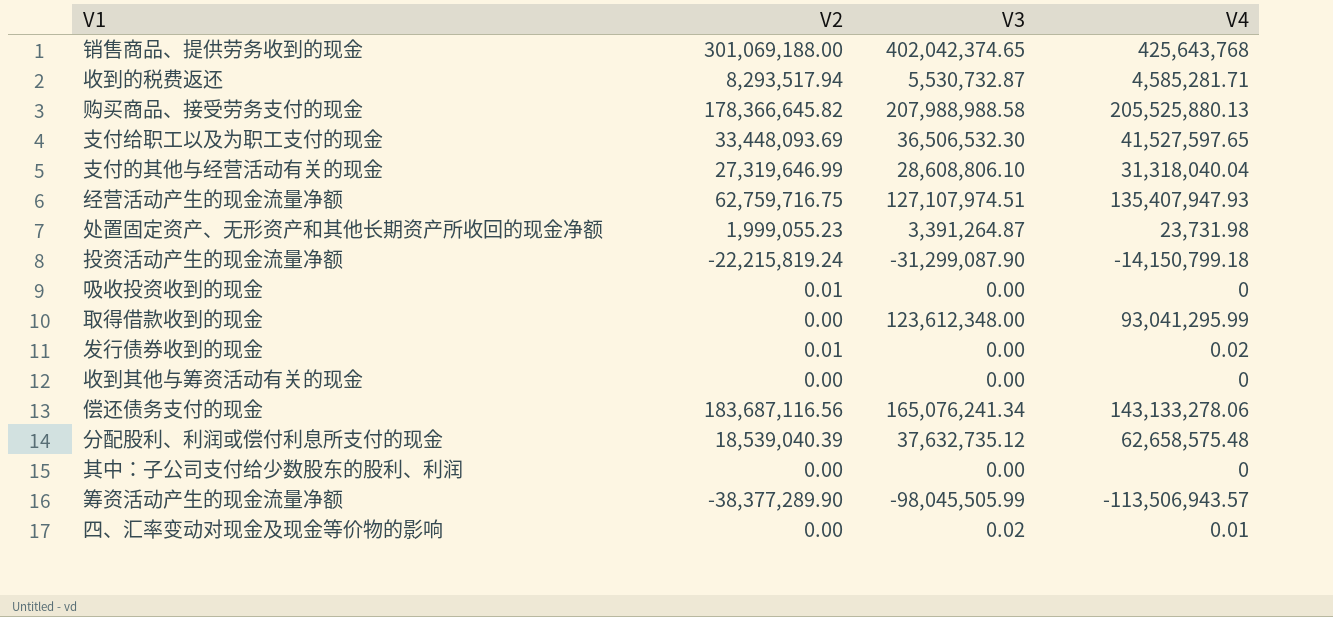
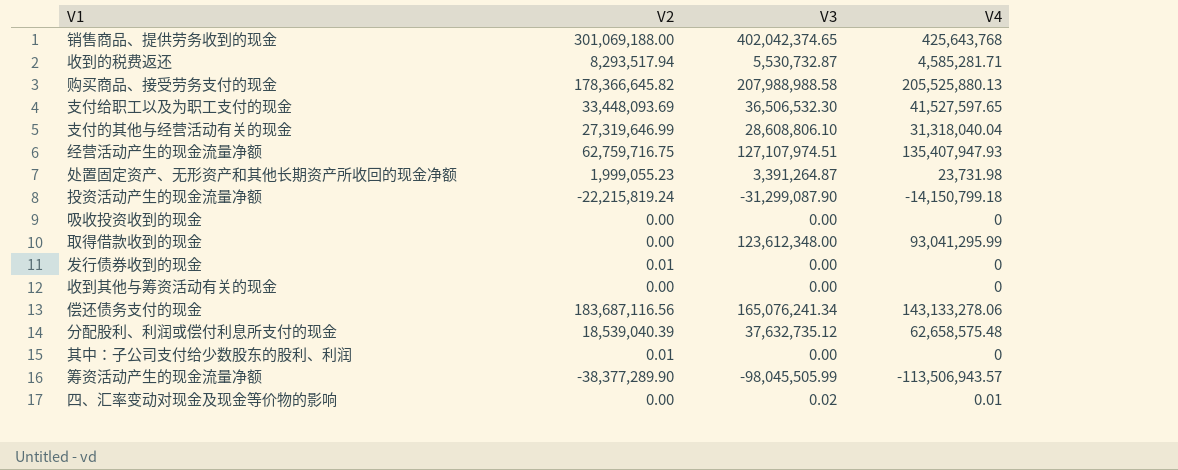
吸收投资收到的现金 | V2: 0.01 -> 0.00
发行债券收到的现金 | V4: 0.02 -> 0
其中：子公司支付给少数股东的股利、利润 | V2: 0.00 -> 0.01

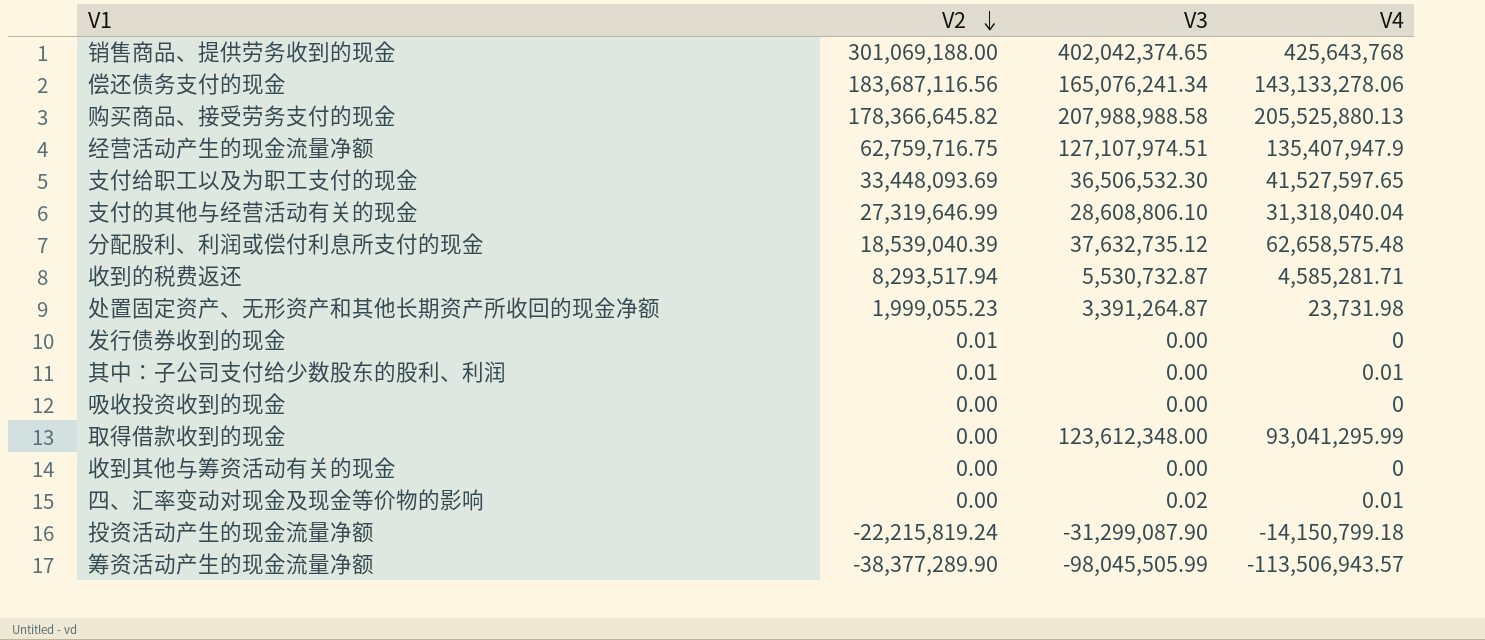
row order: none -> V2 descending
经营活动产生的现金流量净额 | V4: 135,407,947.93 -> 135,407,947.9
其中：子公司支付给少数股东的股利、利润 | V4: 0 -> 0.01

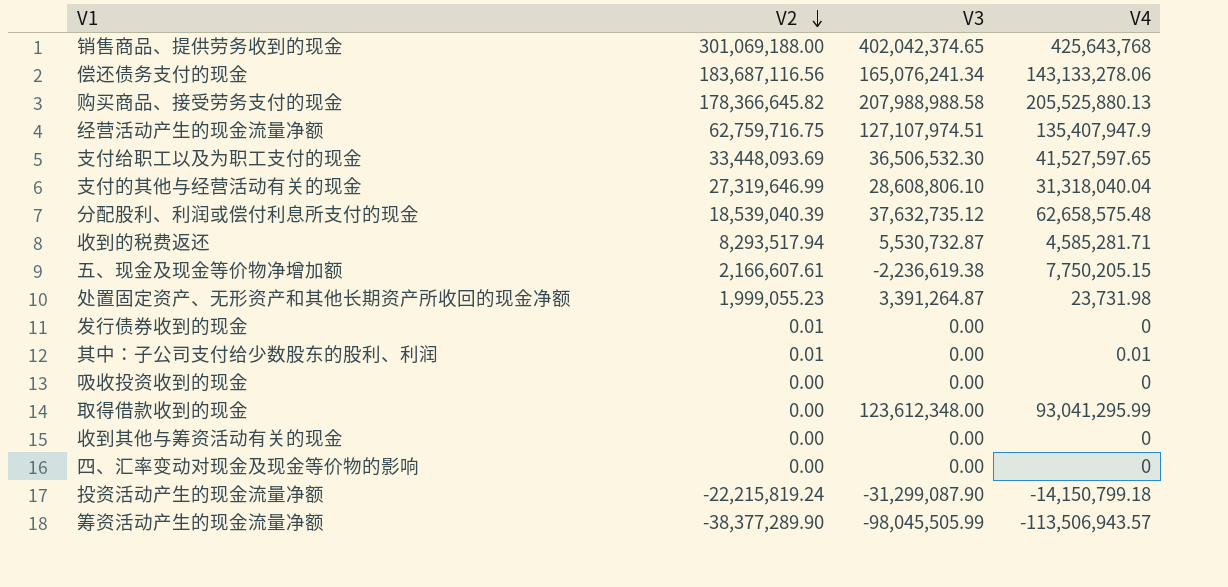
row 五、现金及现金等价物净增加额: none -> 2,166,607.61 | -2,236,619.38 | 7,750,205.15
四、汇率变动对现金及现金等价物的影响 | V3: 0.02 -> 0.00
四、汇率变动对现金及现金等价物的影响 | V4: 0.01 -> 0

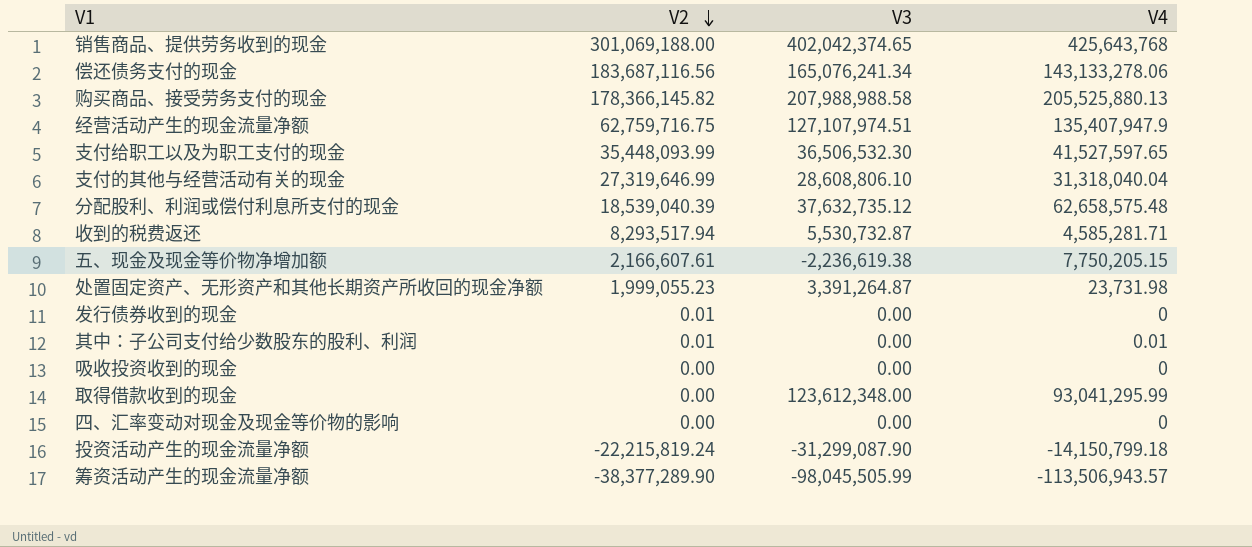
row 收到其他与筹资活动有关的现金: 0.00 | 0.00 | 0 -> none
购买商品、接受劳务支付的现金 | V2: 178,366,645.82 -> 178,366,145.82
支付给职工以及为职工支付的现金 | V2: 33,448,093.69 -> 35,448,093.99

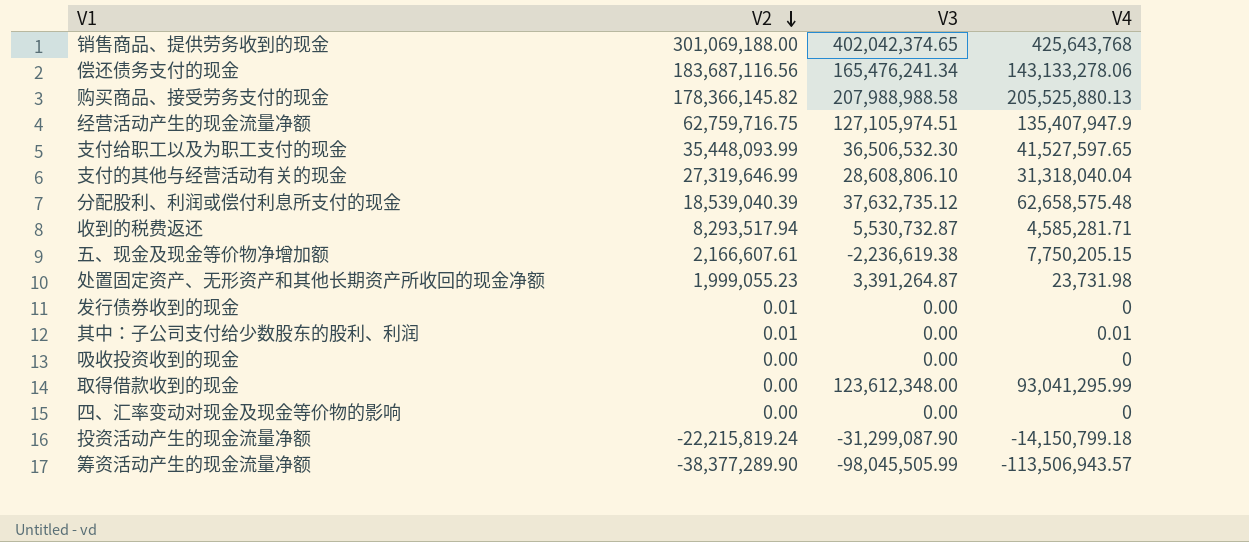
偿还债务支付的现金 | V3: 165,076,241.34 -> 165,476,241.34
经营活动产生的现金流量净额 | V3: 127,107,974.51 -> 127,105,974.51

